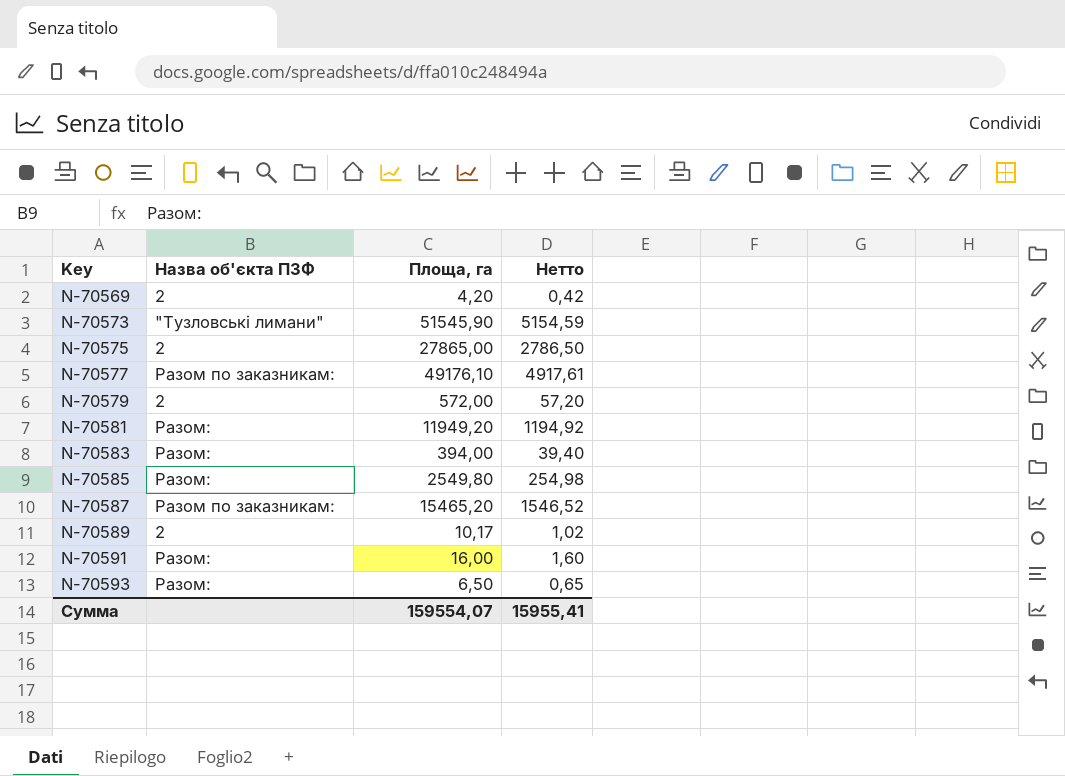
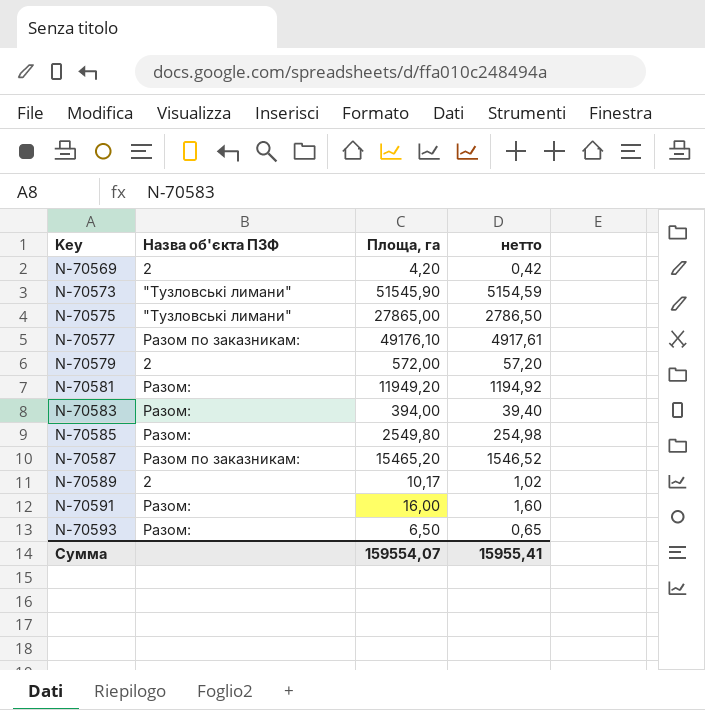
column name: Нетто -> нетто
N-70575 | Назва об'єкта ПЗФ: 2 -> "Тузловські лимани"

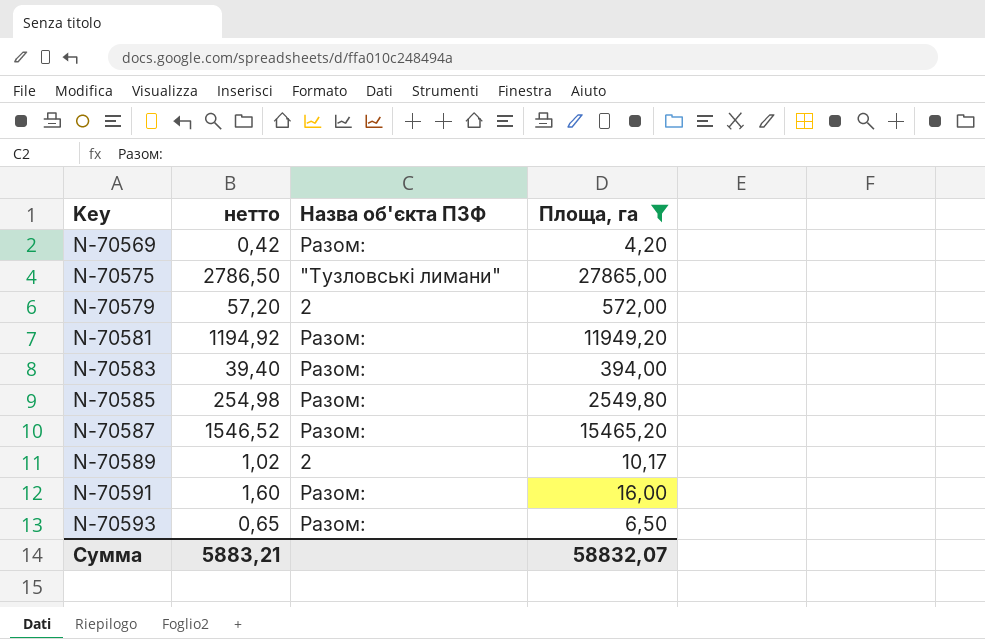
filter: none -> Площа, га <= 27865,00
column нетто | position: 4 -> 2
N-70569 | Назва об'єкта ПЗФ: 2 -> Разом:
N-70587 | Назва об'єкта ПЗФ: Разом по заказникам: -> Разом:
Сумма | нетто: 15955,41 -> 5883,21
Сумма | Площа, га: 159554,07 -> 58832,07

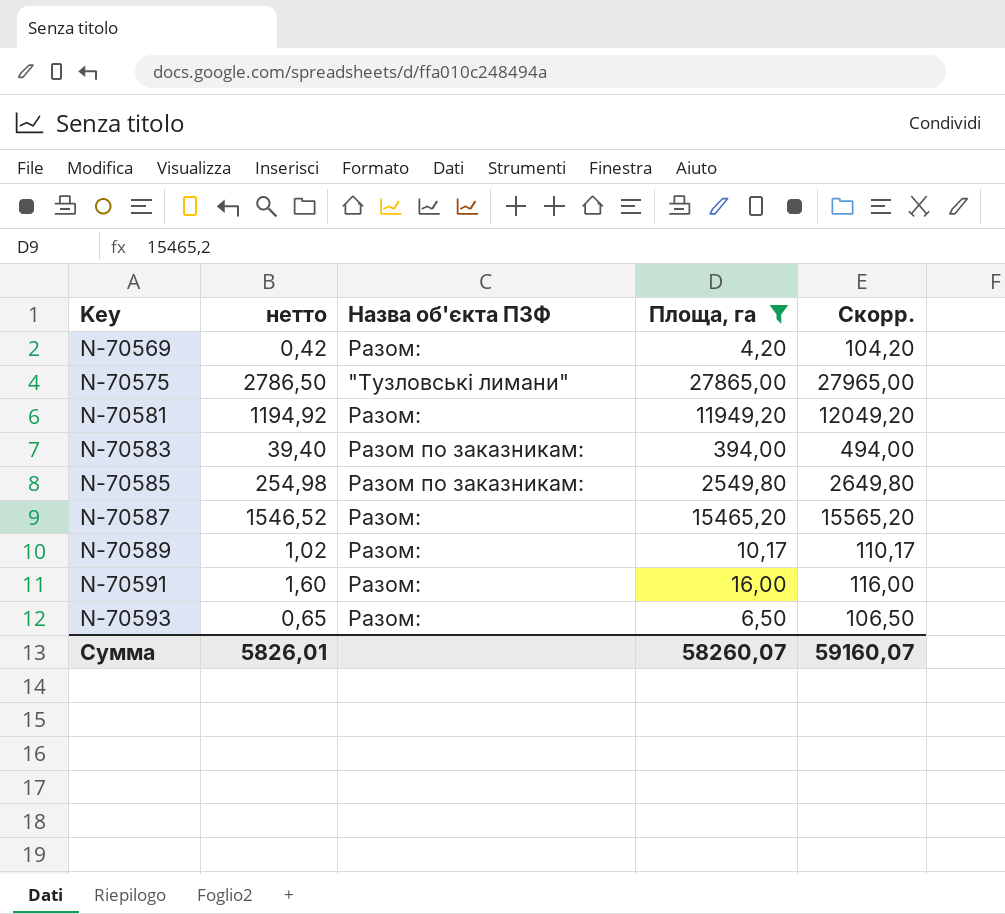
column Скорр. | formula: none -> [Площа, га] + 100
row N-70579: 57,20 | 2 | 572,00 -> none
N-70583 | Назва об'єкта ПЗФ: Разом: -> Разом по заказникам:
N-70585 | Назва об'єкта ПЗФ: Разом: -> Разом по заказникам:
N-70589 | Назва об'єкта ПЗФ: 2 -> Разом:
Сумма | нетто: 5883,21 -> 5826,01
Сумма | Площа, га: 58832,07 -> 58260,07

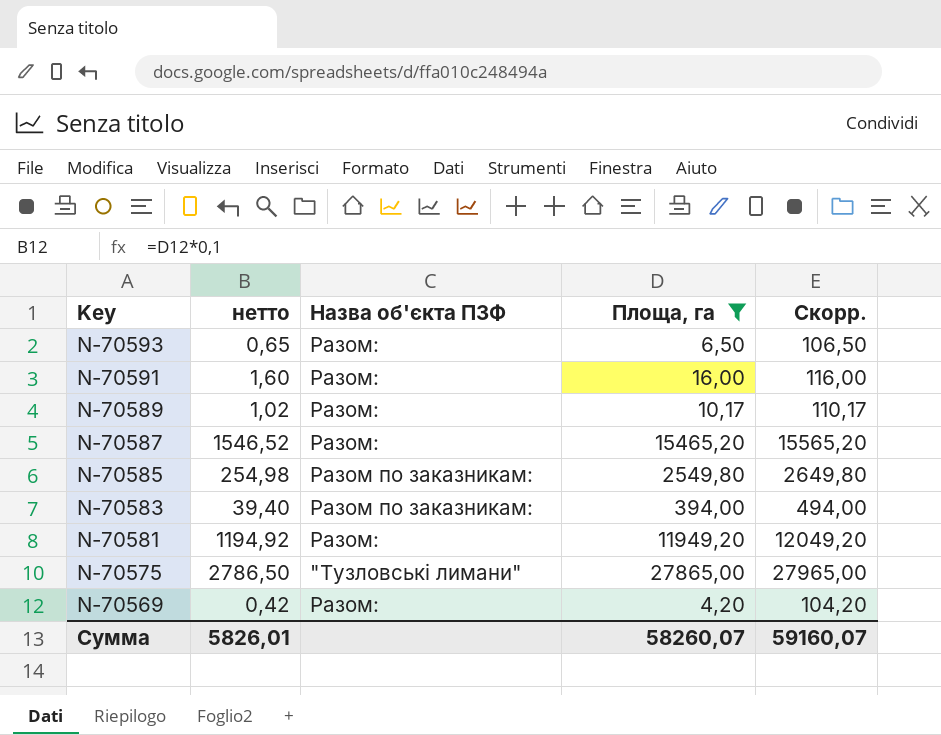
row order: Key ascending -> Key descending

